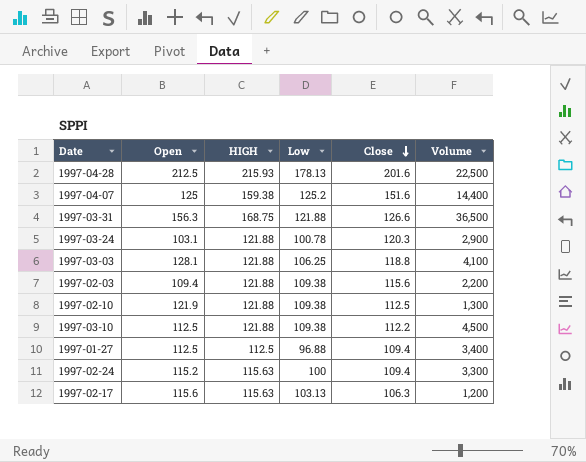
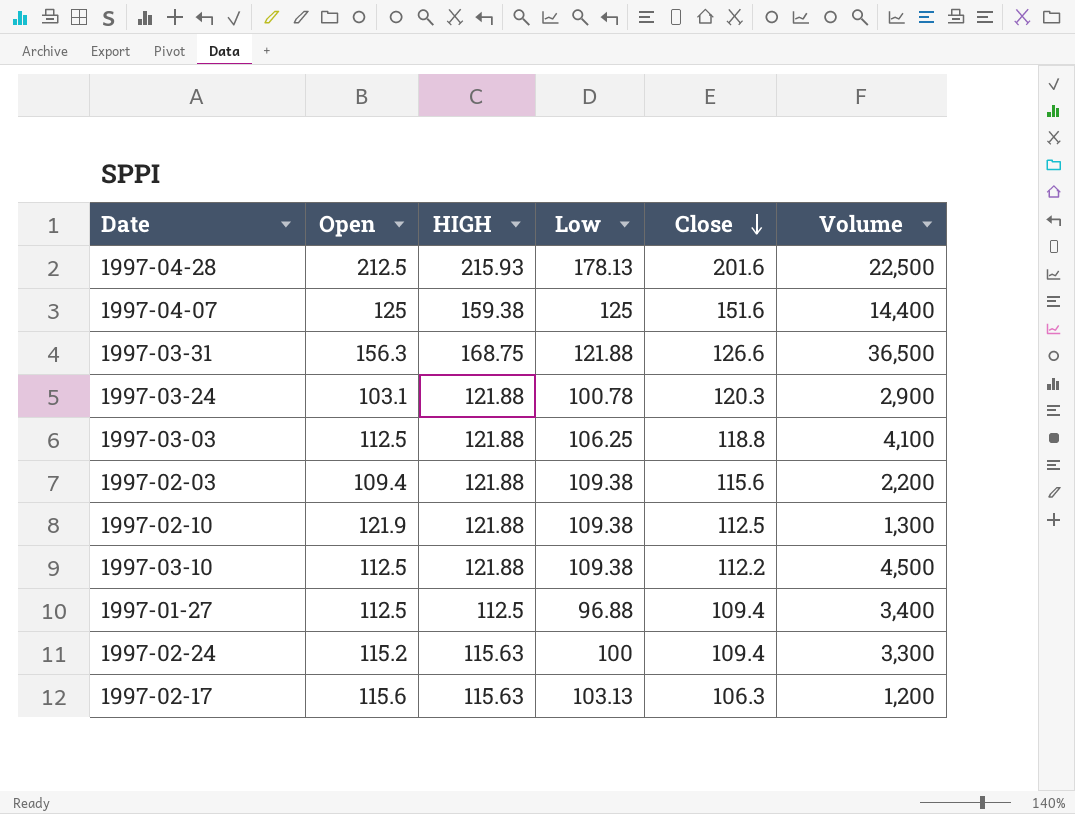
1997-04-07 | Low: 125.2 -> 125
1997-03-03 | Open: 128.1 -> 112.5

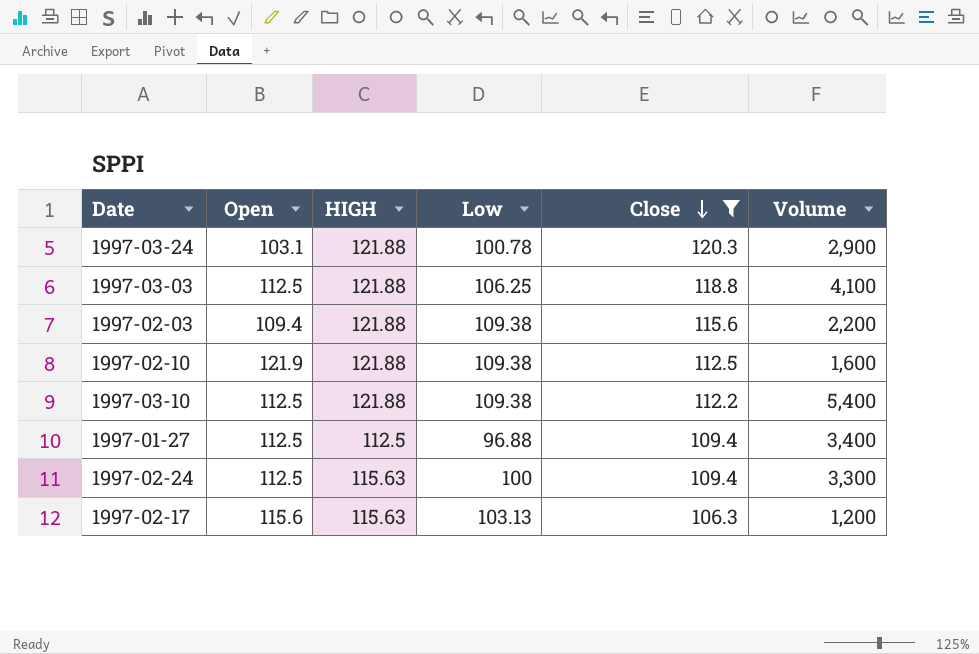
filter: none -> Close <= 120.3
1997-02-10 | Volume: 1,300 -> 1,600
1997-03-10 | Volume: 4,500 -> 5,400
1997-02-24 | Open: 115.2 -> 112.5

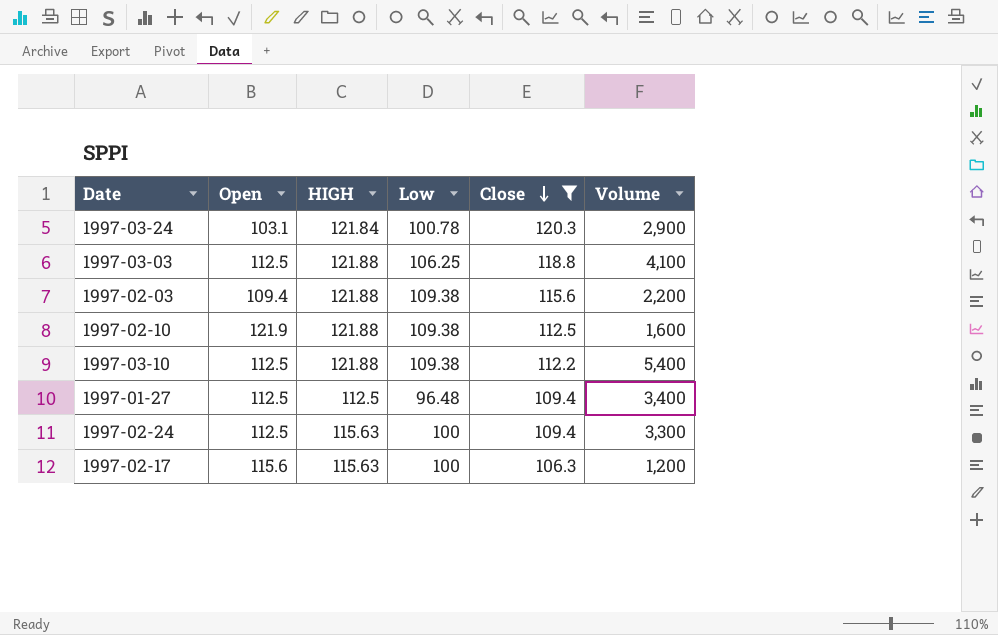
1997-03-24 | HIGH: 121.88 -> 121.84
1997-01-27 | Low: 96.88 -> 96.48
1997-02-17 | Low: 103.13 -> 100

